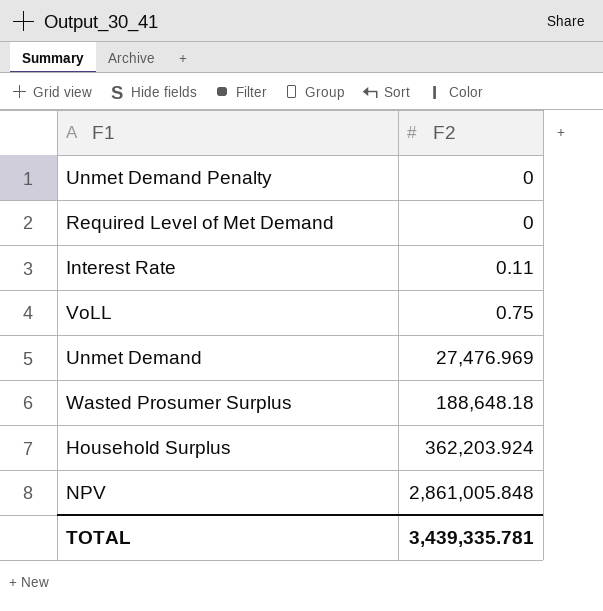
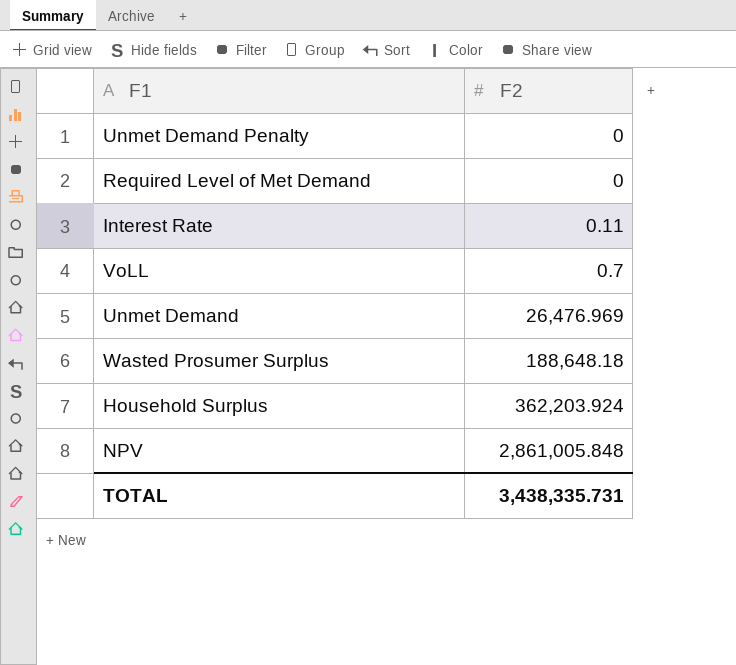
VoLL | F2: 0.75 -> 0.7
Unmet Demand | F2: 27,476.969 -> 26,476.969
TOTAL | F2: 3,439,335.781 -> 3,438,335.731

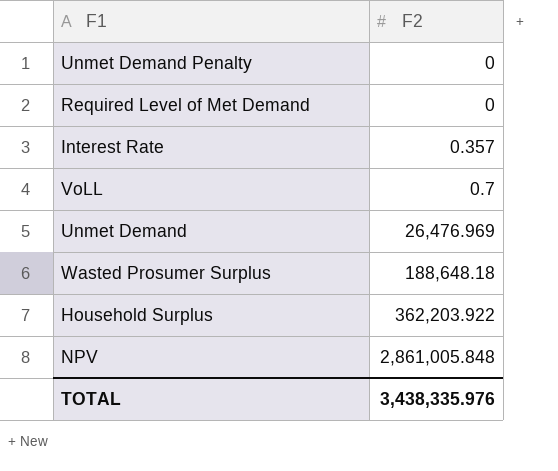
Interest Rate | F2: 0.11 -> 0.357
Household Surplus | F2: 362,203.924 -> 362,203.922
TOTAL | F2: 3,438,335.731 -> 3,438,335.976

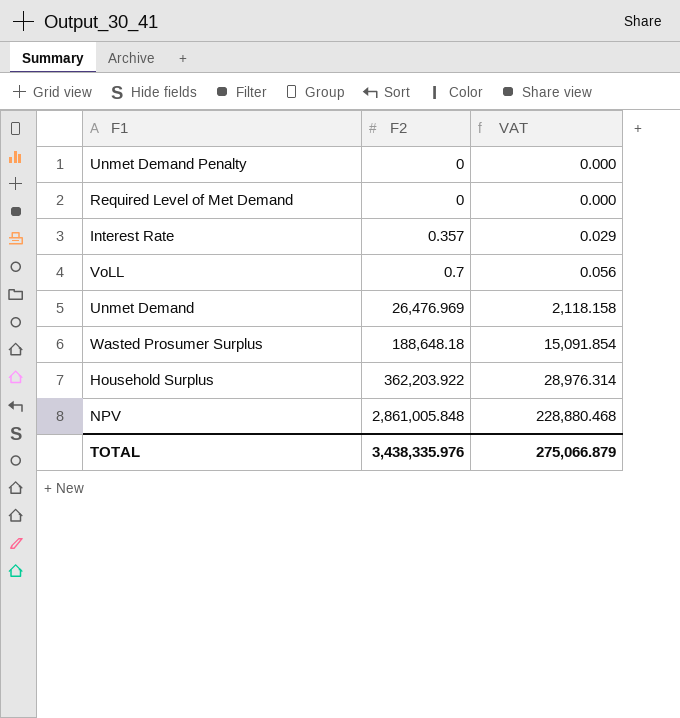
column VAT | formula: none -> [F2] * 0.08

